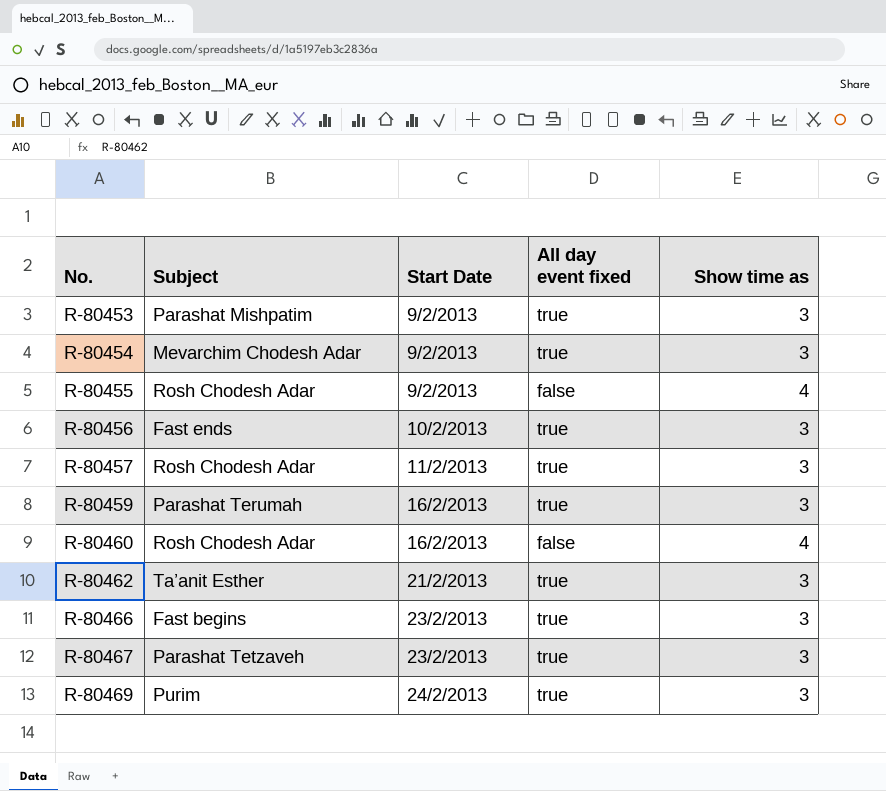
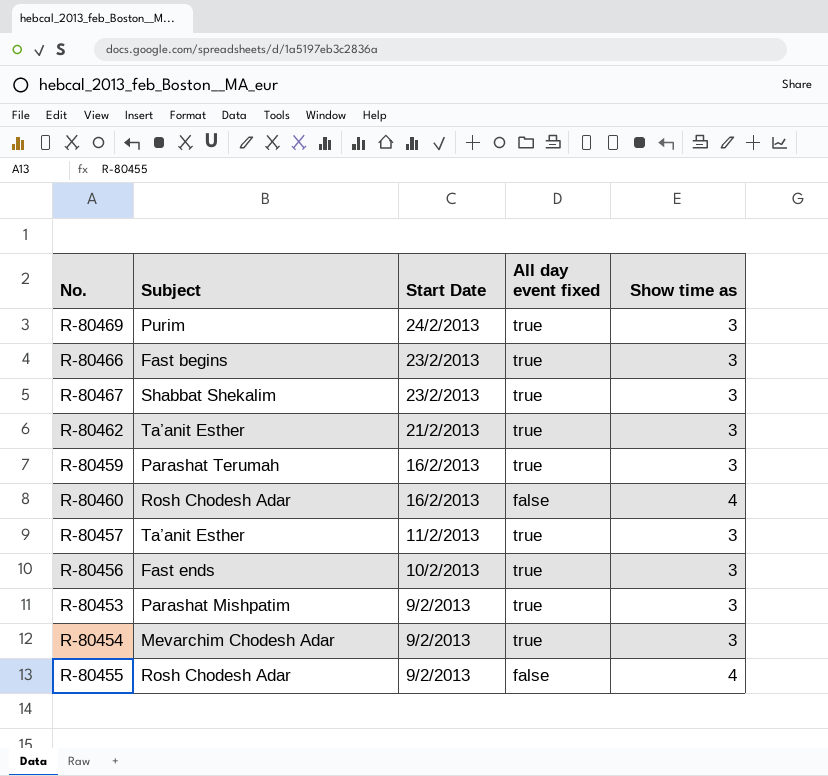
row order: No. ascending -> Start Date descending
R-80467 | Subject: Parashat Tetzaveh -> Shabbat Shekalim
R-80457 | Subject: Rosh Chodesh Adar -> Ta’anit Esther

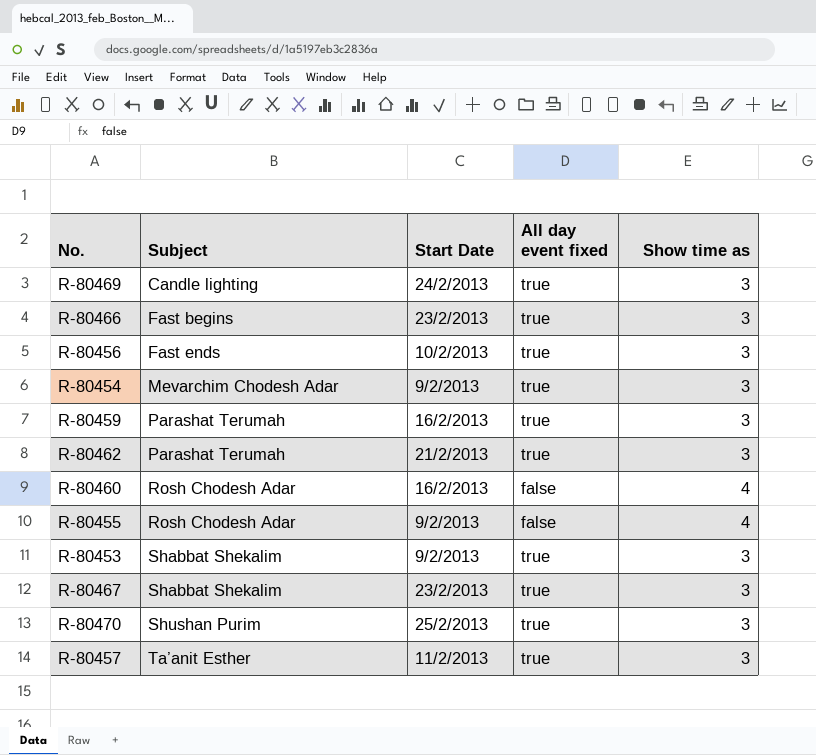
row order: Start Date descending -> Subject ascending
R-80469 | Subject: Purim -> Candle lighting
R-80462 | Subject: Ta’anit Esther -> Parashat Terumah
R-80453 | Subject: Parashat Mishpatim -> Shabbat Shekalim
row R-80470: none -> Shushan Purim | 25/2/2013 | true | 3

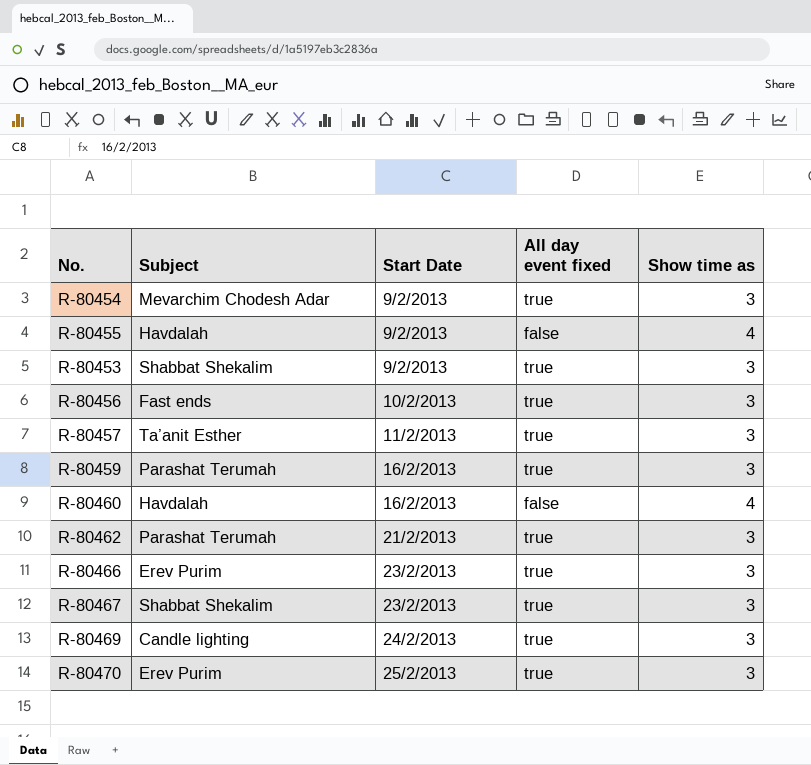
row order: Subject ascending -> Start Date ascending
R-80455 | Subject: Rosh Chodesh Adar -> Havdalah
R-80460 | Subject: Rosh Chodesh Adar -> Havdalah
R-80466 | Subject: Fast begins -> Erev Purim
R-80470 | Subject: Shushan Purim -> Erev Purim

